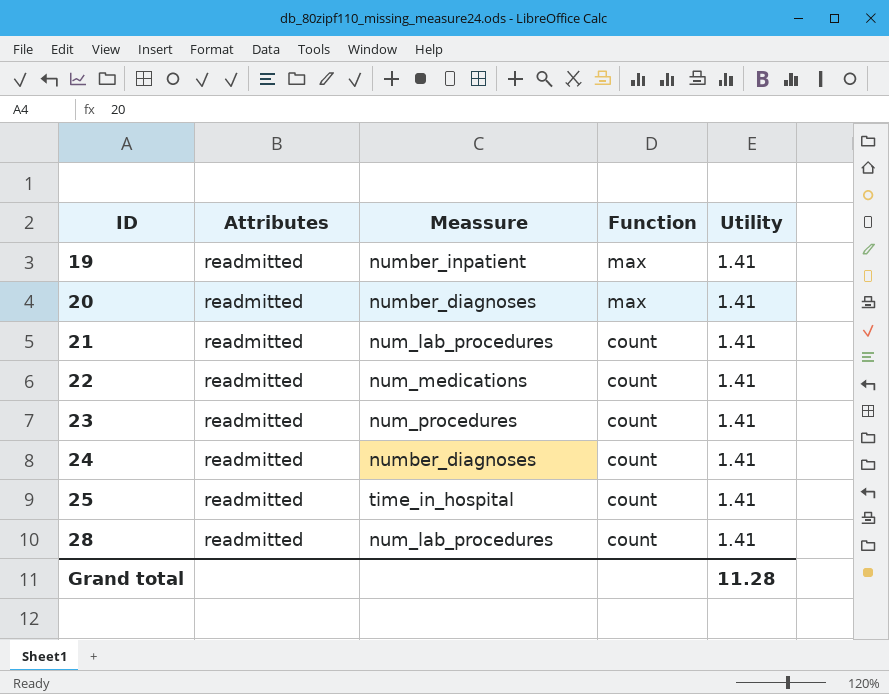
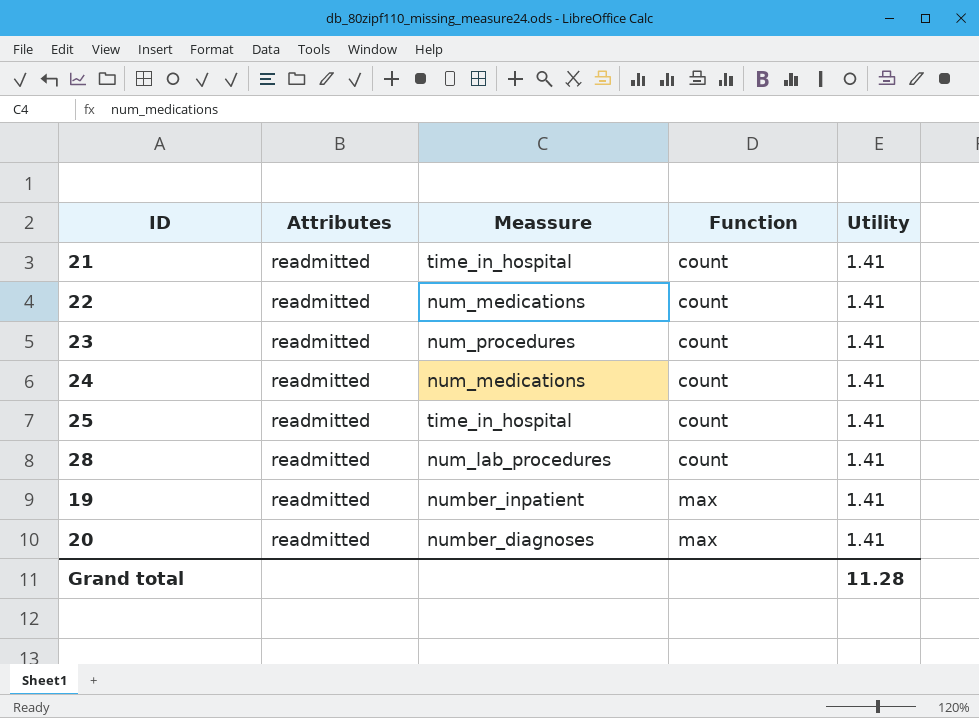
row order: ID ascending -> Function ascending
21 | Meassure: num_lab_procedures -> time_in_hospital
24 | Meassure: number_diagnoses -> num_medications

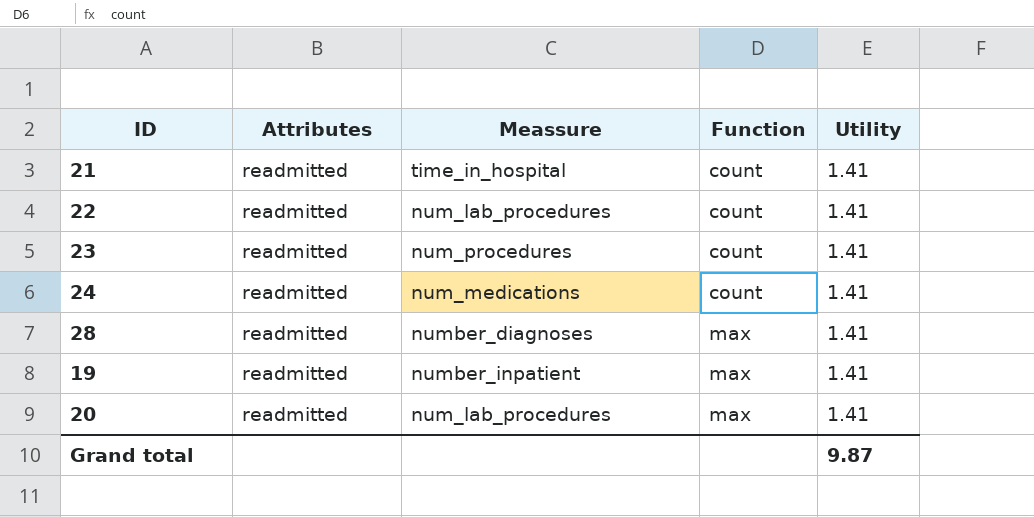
row 25: readmitted | time_in_hospital | count | 1.41 -> none
22 | Meassure: num_medications -> num_lab_procedures
28 | Meassure: num_lab_procedures -> number_diagnoses
28 | Function: count -> max
20 | Meassure: number_diagnoses -> num_lab_procedures
Grand total | Utility: 11.28 -> 9.87

